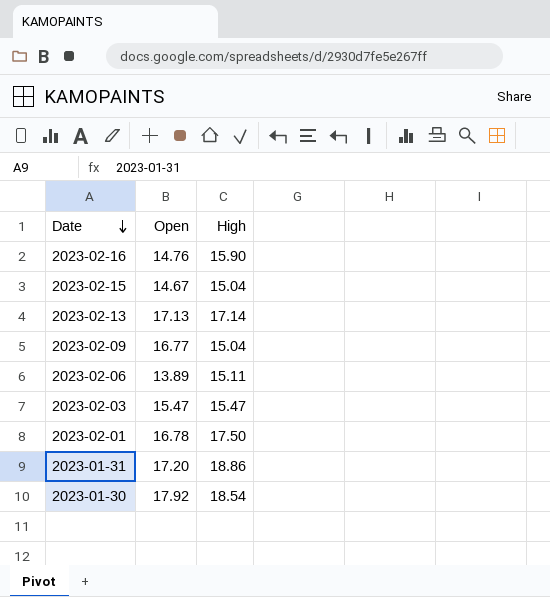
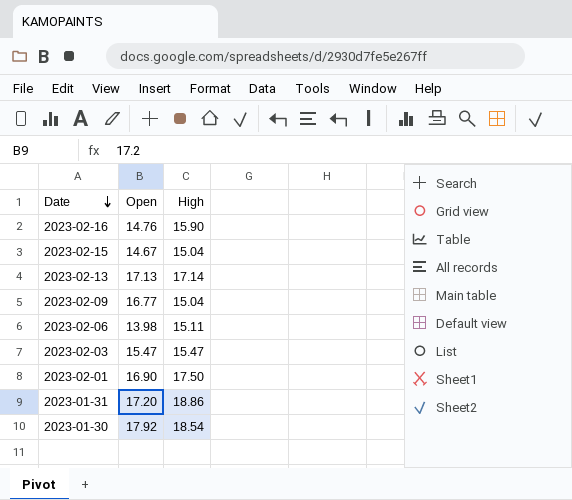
2023-02-06 | Open: 13.89 -> 13.98
2023-02-01 | Open: 16.78 -> 16.90

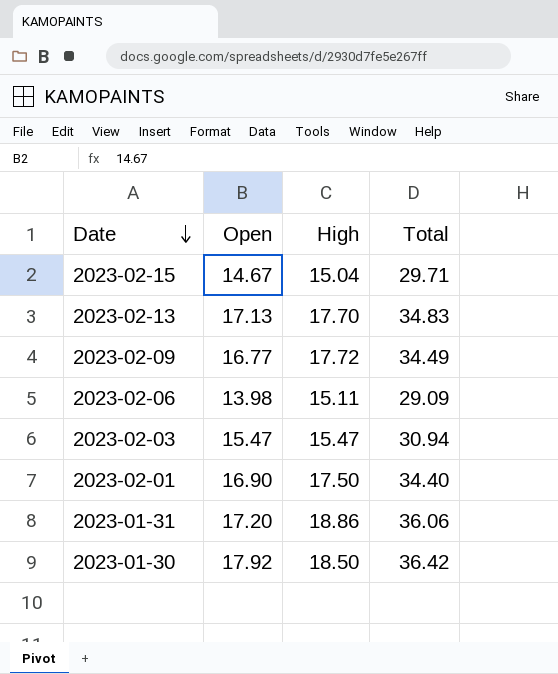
column Total | formula: none -> [Open] + [High]
row 2023-02-16: 14.76 | 15.90 -> none
2023-02-13 | High: 17.14 -> 17.70
2023-02-09 | High: 15.04 -> 17.72
2023-01-30 | High: 18.54 -> 18.50

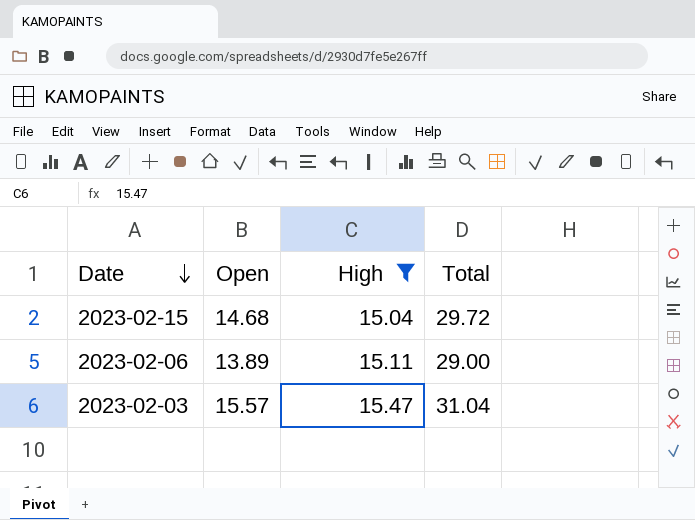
filter: none -> High <= 15.47
2023-02-15 | Open: 14.67 -> 14.68
2023-02-15 | Total: 29.71 -> 29.72
2023-02-06 | Open: 13.98 -> 13.89
2023-02-06 | Total: 29.09 -> 29.00
2023-02-03 | Open: 15.47 -> 15.57
2023-02-03 | Total: 30.94 -> 31.04

